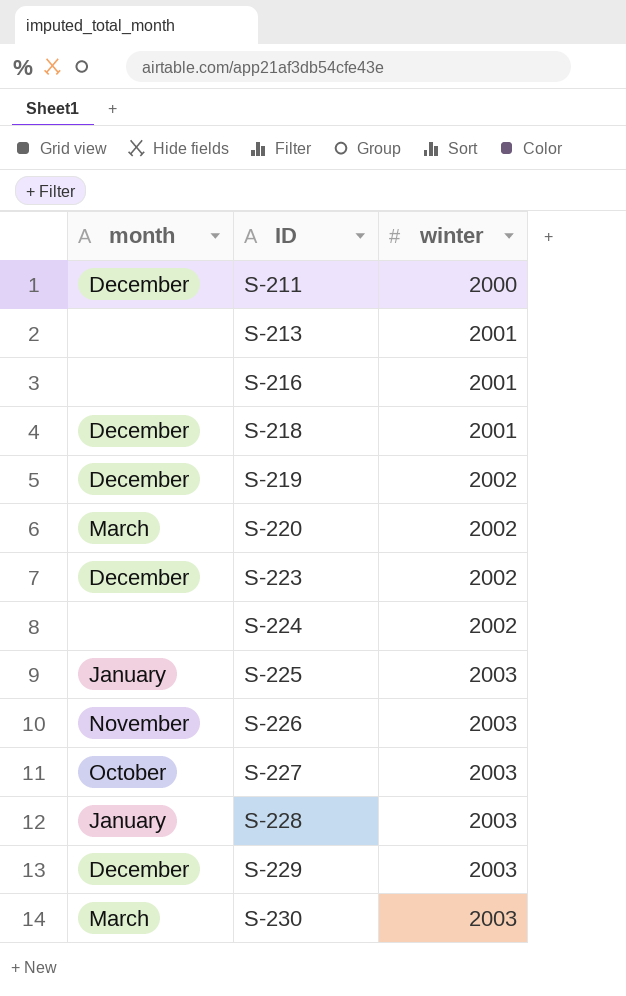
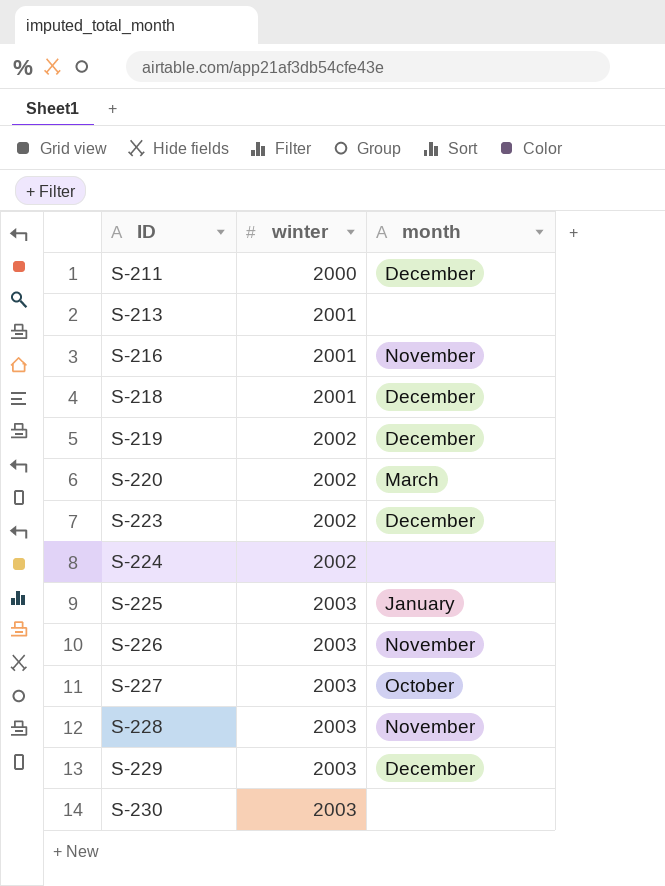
column month | position: 1 -> 3
S-216 | month: none -> November
S-228 | month: January -> November
S-230 | month: March -> none

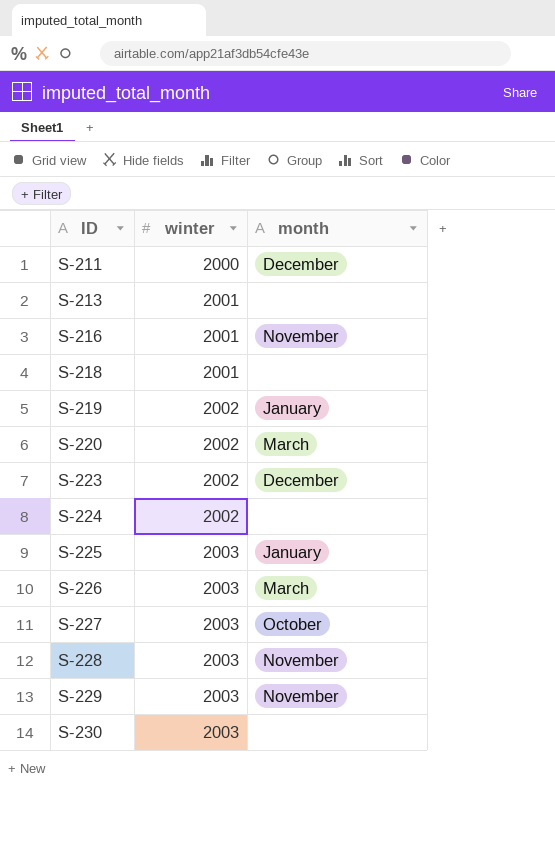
S-218 | month: December -> none
S-219 | month: December -> January
S-226 | month: November -> March
S-229 | month: December -> November

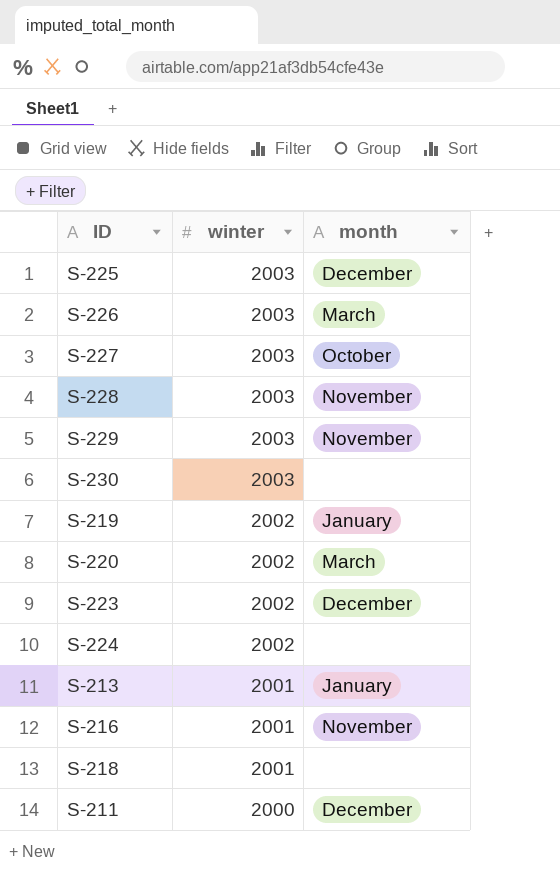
row order: ID ascending -> winter descending
S-225 | month: January -> December
S-213 | month: none -> January

